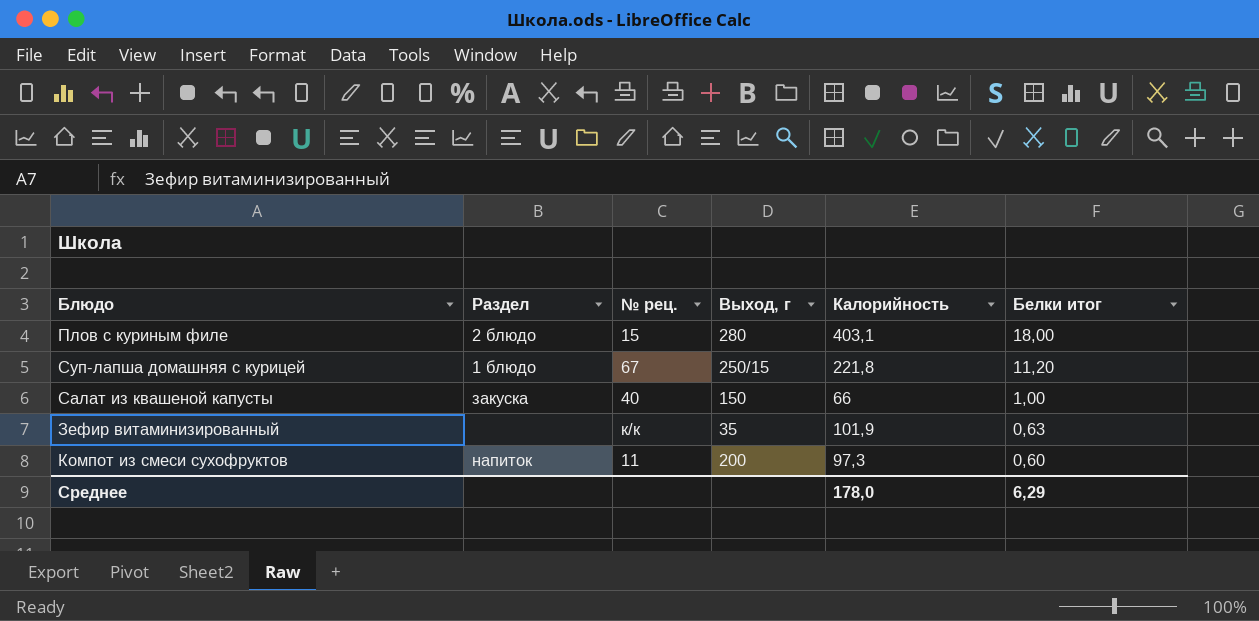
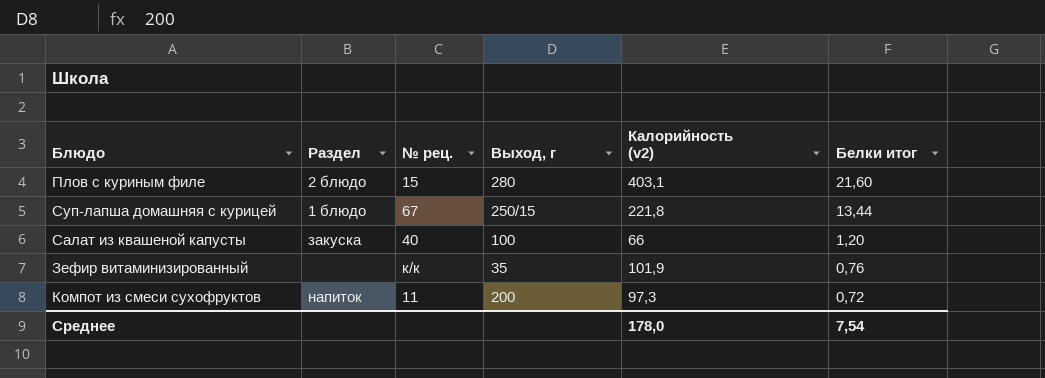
column name: Калорийность -> Калорийность (v2)
Плов с куриным филе | Белки итог: 18,00 -> 21,60
Суп-лапша домашняя с курицей | Белки итог: 11,20 -> 13,44
Салат из квашеной капусты | Выход, г: 150 -> 100
Салат из квашеной капусты | Белки итог: 1,00 -> 1,20
Зефир витаминизированный | Белки итог: 0,63 -> 0,76
Компот из смеси сухофруктов | Белки итог: 0,60 -> 0,72
Среднее | Белки итог: 6,29 -> 7,54

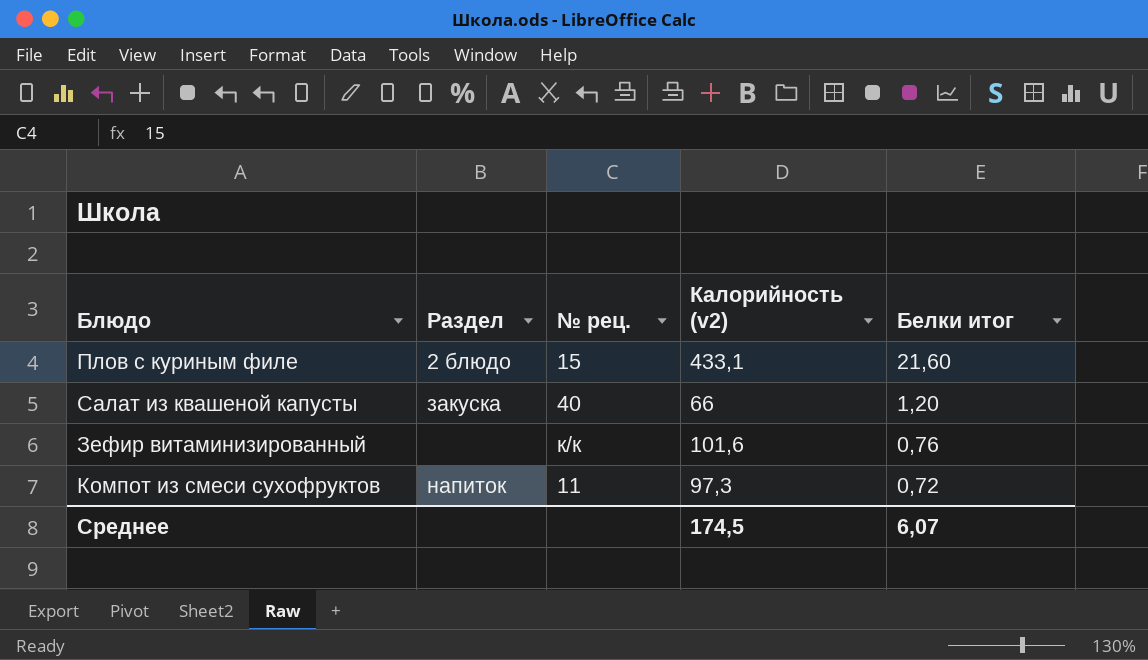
column Выход, г | position: 4 -> none
row Суп-лапша домашняя с курицей: 1 блюдо | 67 | 250/15 | 221,8 | 13,44 -> none
Плов с куриным филе | Калорийность (v2): 403,1 -> 433,1
Зефир витаминизированный | Калорийность (v2): 101,9 -> 101,6
Среднее | Калорийность (v2): 178,0 -> 174,5
Среднее | Белки итог: 7,54 -> 6,07

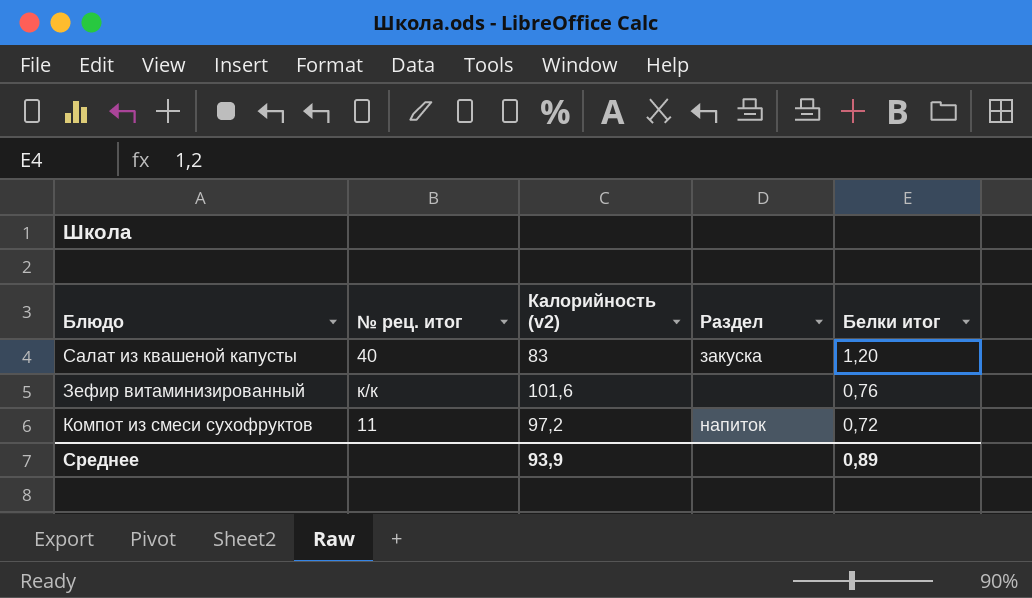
column name: № рец. -> № рец. итог
column Раздел | position: 2 -> 4
row Плов с куриным филе: 2 блюдо | 15 | 433,1 | 21,60 -> none
Салат из квашеной капусты | Калорийность (v2): 66 -> 83
Компот из смеси сухофруктов | Калорийность (v2): 97,3 -> 97,2
Среднее | Калорийность (v2): 174,5 -> 93,9
Среднее | Белки итог: 6,07 -> 0,89

